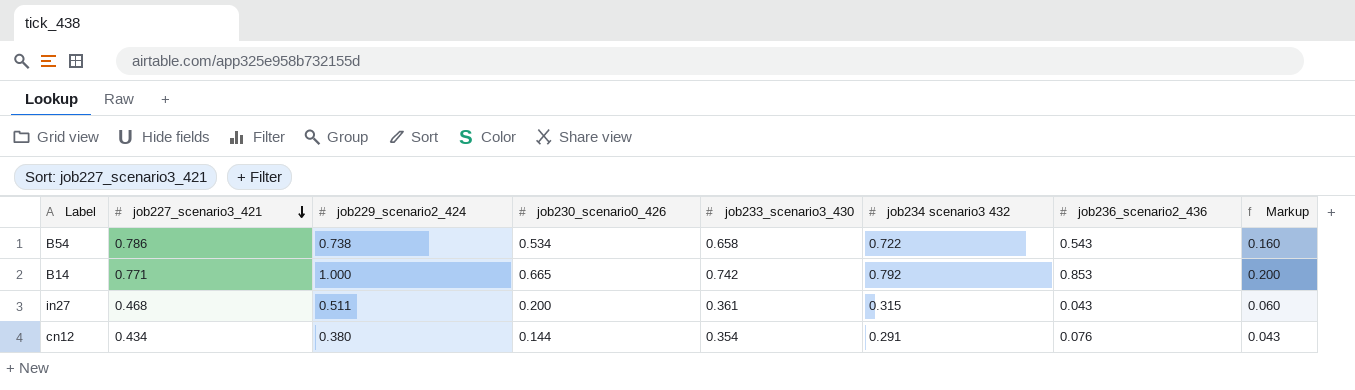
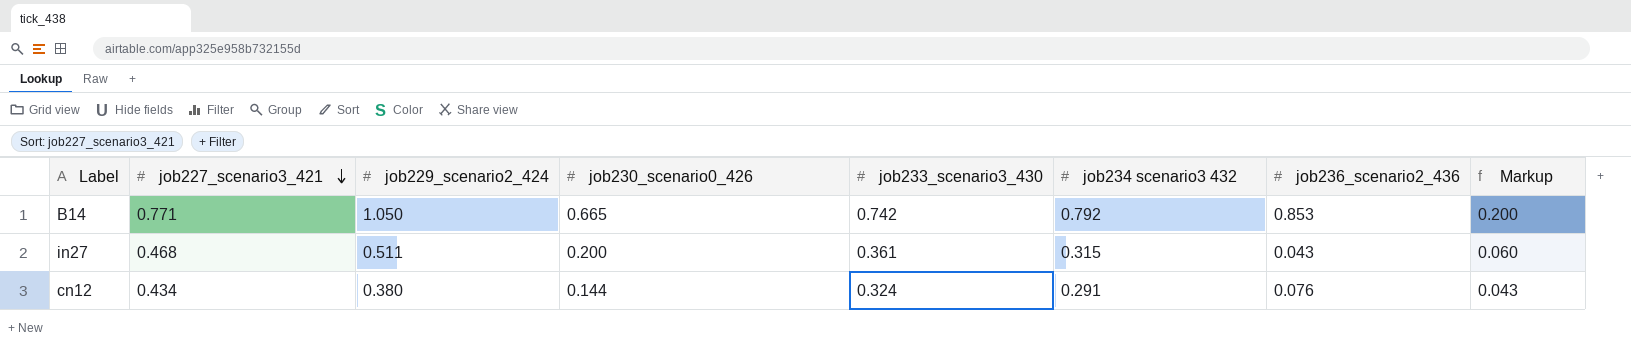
row B54: 0.786 | 0.738 | 0.534 | 0.658 | 0.722 | 0.543 | 0.160 -> none
B14 | job229_scenario2_424: 1.000 -> 1.050
cn12 | job233_scenario3_430: 0.354 -> 0.324

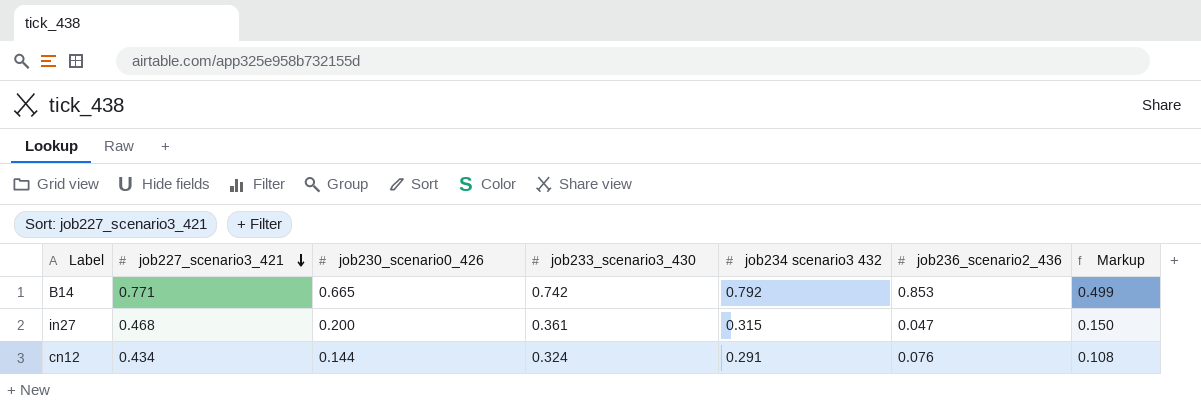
column job229_scenario2_424 | position: 3 -> none
column Markup | formula: [job230_scenario0_426] * 0.3 -> [job230_scenario0_426] * 0.75
in27 | job236_scenario2_436: 0.043 -> 0.047

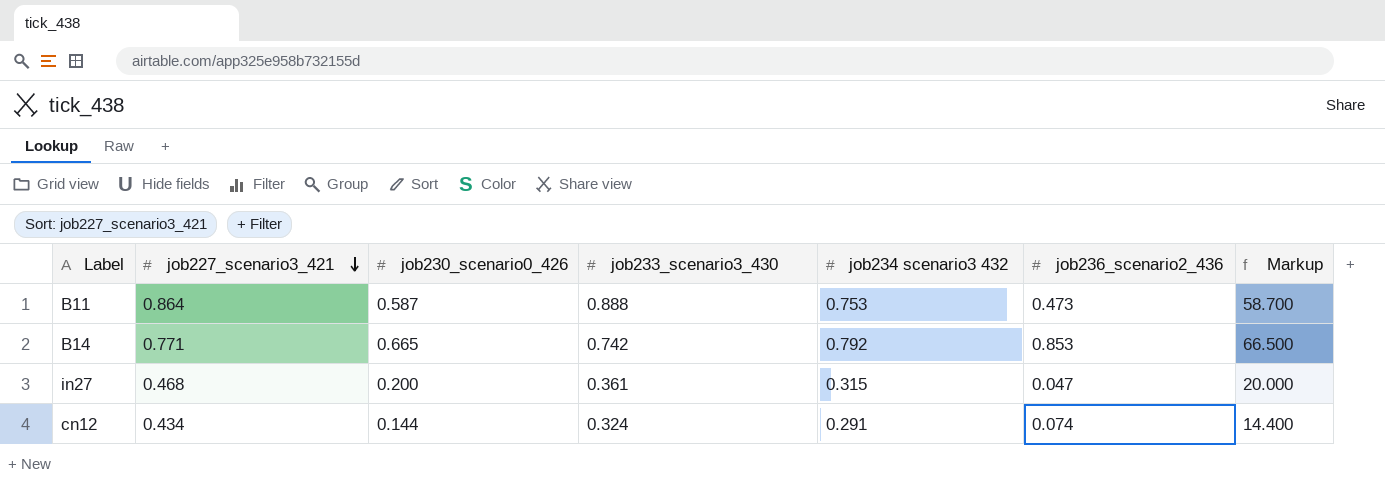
column Markup | formula: [job230_scenario0_426] * 0.75 -> [job230_scenario0_426] * 100
row B11: none -> 0.864 | 0.587 | 0.888 | 0.753 | 0.473 | 58.700
cn12 | job236_scenario2_436: 0.076 -> 0.074

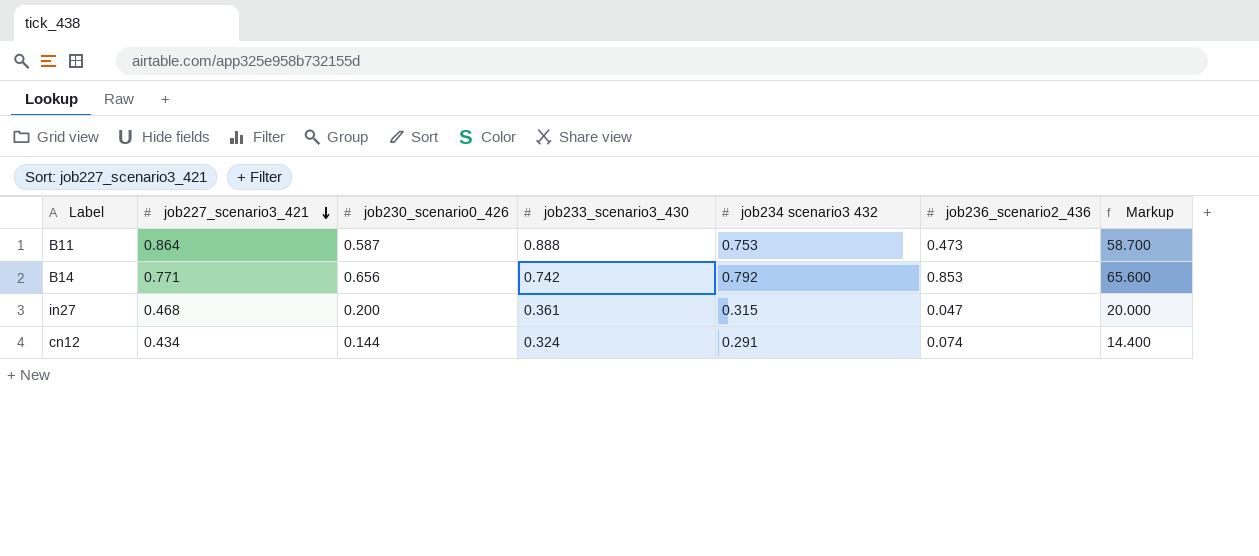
B14 | job230_scenario0_426: 0.665 -> 0.656
B14 | Markup: 66.500 -> 65.600

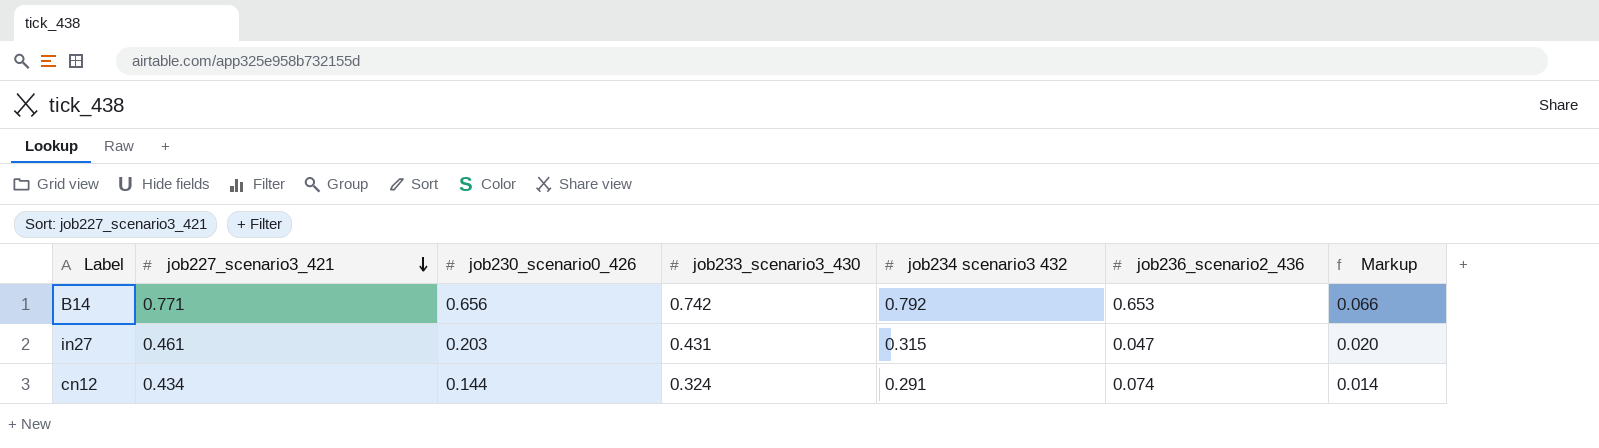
column Markup | formula: [job230_scenario0_426] * 100 -> [job230_scenario0_426] * 0.1
row B11: 0.864 | 0.587 | 0.888 | 0.753 | 0.473 | 58.700 -> none
B14 | job236_scenario2_436: 0.853 -> 0.653
in27 | job227_scenario3_421: 0.468 -> 0.461
in27 | job230_scenario0_426: 0.200 -> 0.203
in27 | job233_scenario3_430: 0.361 -> 0.431

